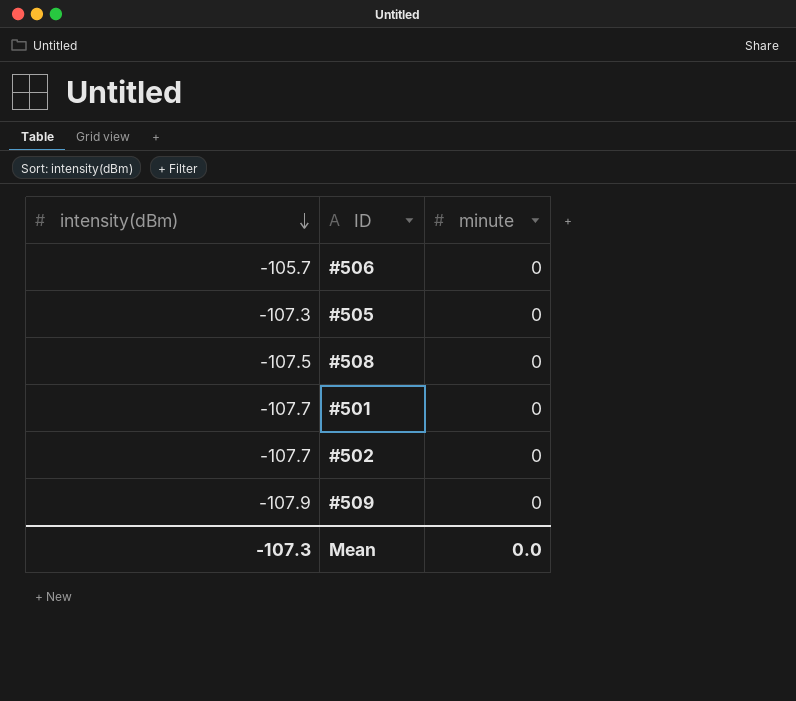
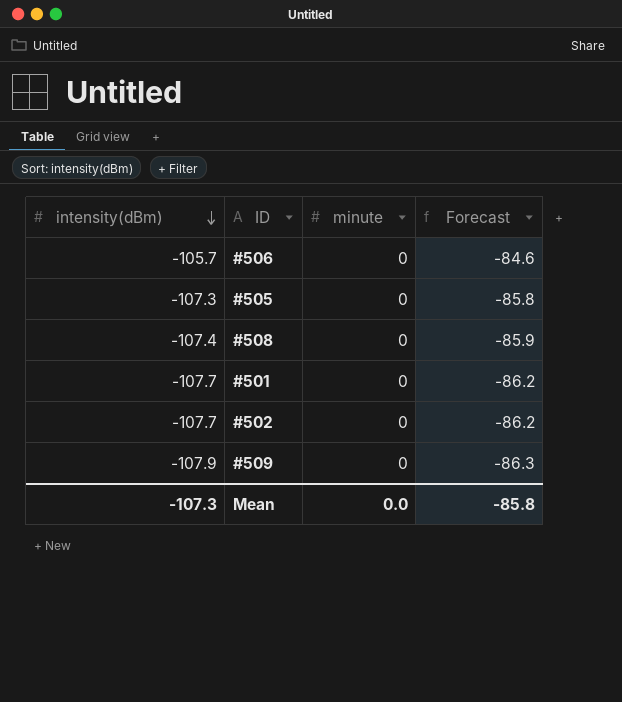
column Forecast | formula: none -> [intensity(dBm)] * 0.8
#508 | intensity(dBm): -107.5 -> -107.4

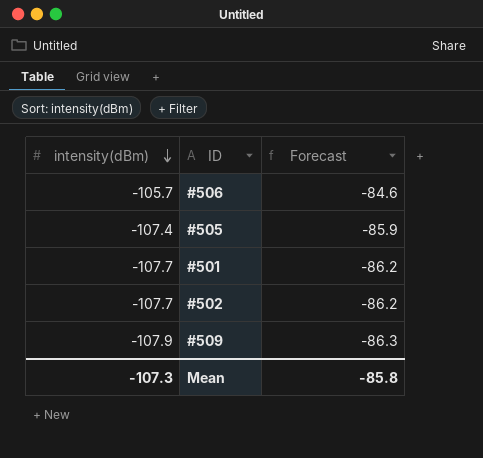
column minute | position: 3 -> none
row #508: -107.4 | 0 | -85.9 -> none
#505 | intensity(dBm): -107.3 -> -107.4
#505 | Forecast: -85.8 -> -85.9

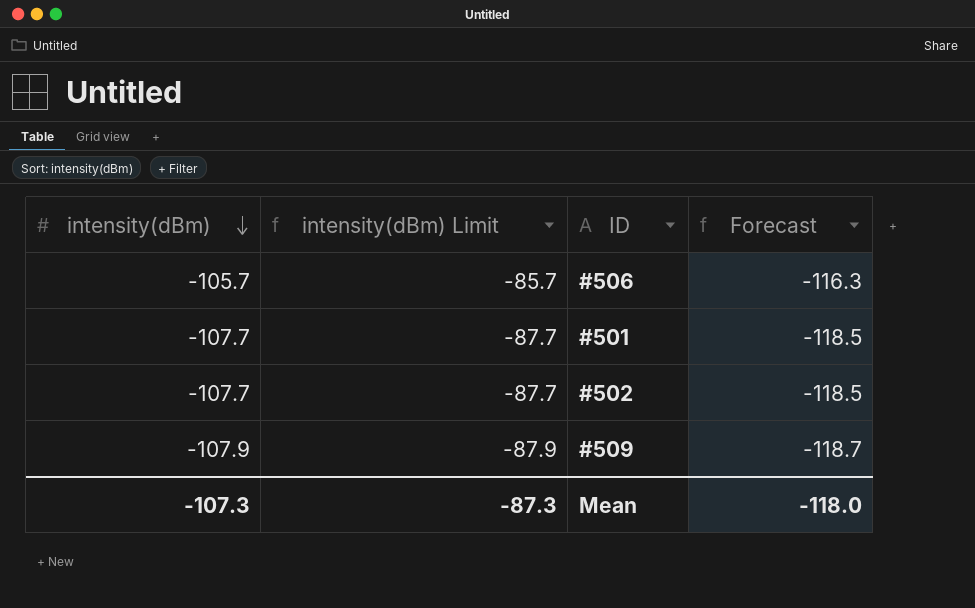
column intensity(dBm) Limit | formula: none -> [intensity(dBm)] + 20
column Forecast | formula: [intensity(dBm)] * 0.8 -> [intensity(dBm)] * 1.1
row #505: -107.4 | -85.9 -> none
Mean | Forecast: -85.8 -> -118.0

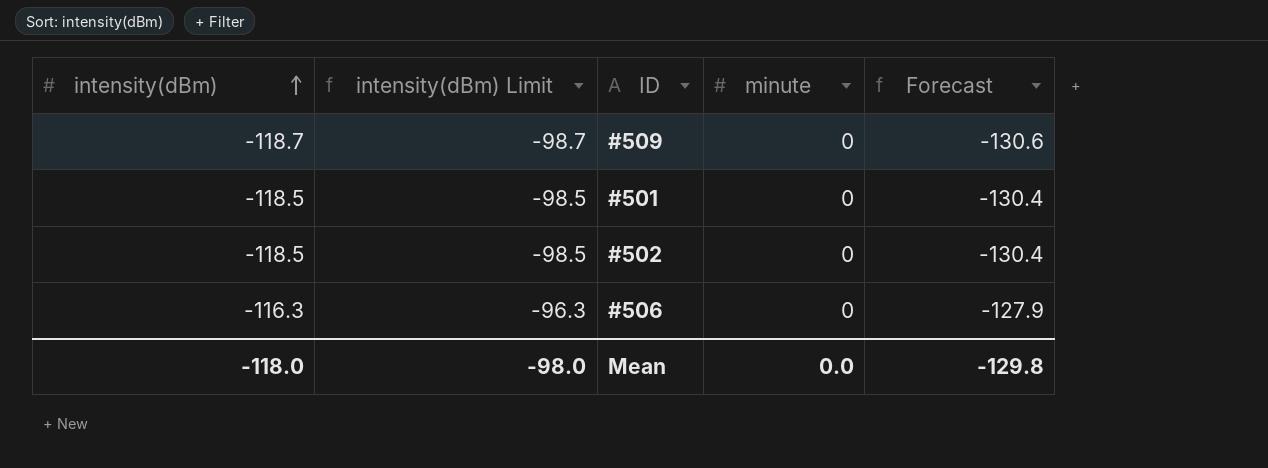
row order: intensity(dBm) descending -> intensity(dBm) ascending
column minute | position: none -> 4
#509 | intensity(dBm): -107.9 -> -118.7
#509 | intensity(dBm) Limit: -87.9 -> -98.7
#509 | Forecast: -118.7 -> -130.6
#501 | intensity(dBm): -107.7 -> -118.5
#501 | intensity(dBm) Limit: -87.7 -> -98.5
#501 | Forecast: -118.5 -> -130.4
#502 | intensity(dBm): -107.7 -> -118.5
#502 | intensity(dBm) Limit: -87.7 -> -98.5
#502 | Forecast: -118.5 -> -130.4
#506 | intensity(dBm): -105.7 -> -116.3
#506 | intensity(dBm) Limit: -85.7 -> -96.3
#506 | Forecast: -116.3 -> -127.9
Mean | intensity(dBm): -107.3 -> -118.0
Mean | intensity(dBm) Limit: -87.3 -> -98.0
Mean | Forecast: -118.0 -> -129.8

